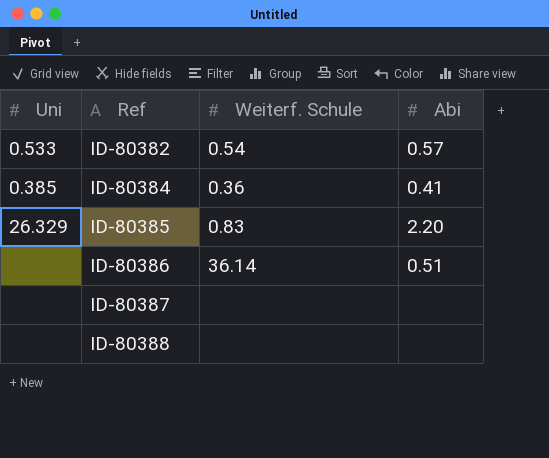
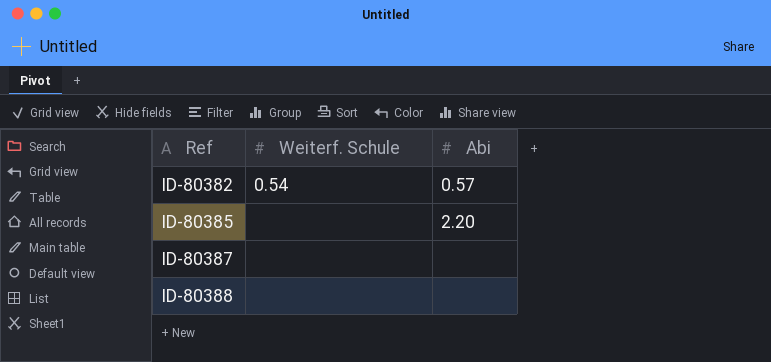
column Uni | position: 1 -> none
row ID-80384: 0.385 | 0.36 | 0.41 -> none
row ID-80386: none | 36.14 | 0.51 -> none
ID-80385 | Weiterf. Schule: 0.83 -> none

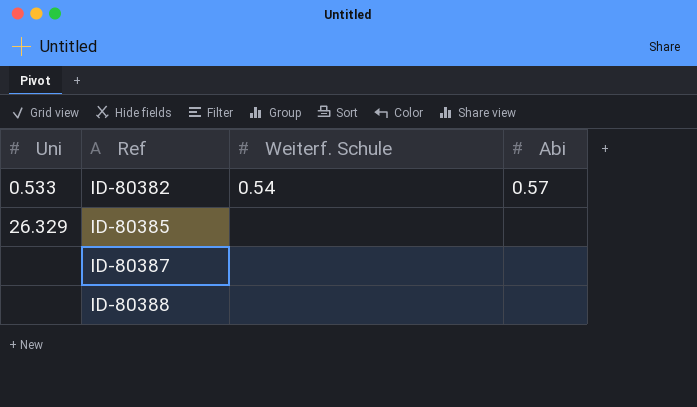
column Uni | position: none -> 1
ID-80385 | Abi: 2.20 -> none

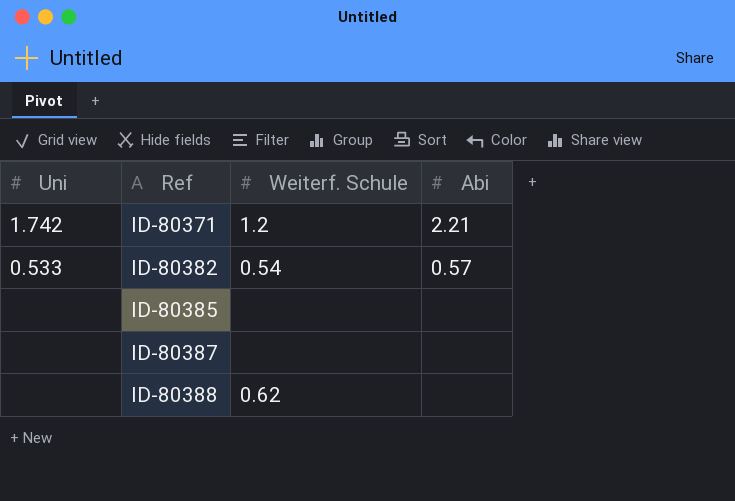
row ID-80371: none -> 1.742 | 1.2 | 2.21
ID-80385 | Uni: 26.329 -> none
ID-80388 | Weiterf. Schule: none -> 0.62

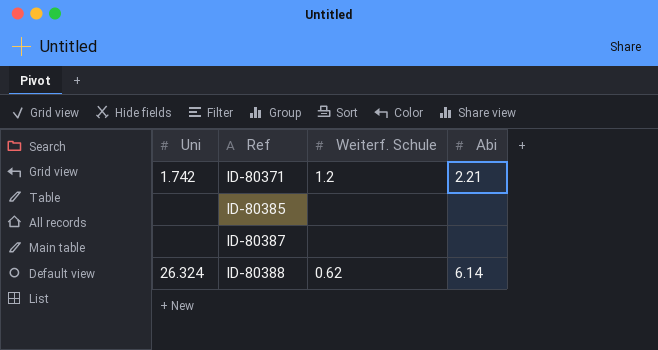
row ID-80382: 0.533 | 0.54 | 0.57 -> none
ID-80388 | Uni: none -> 26.324
ID-80388 | Abi: none -> 6.14

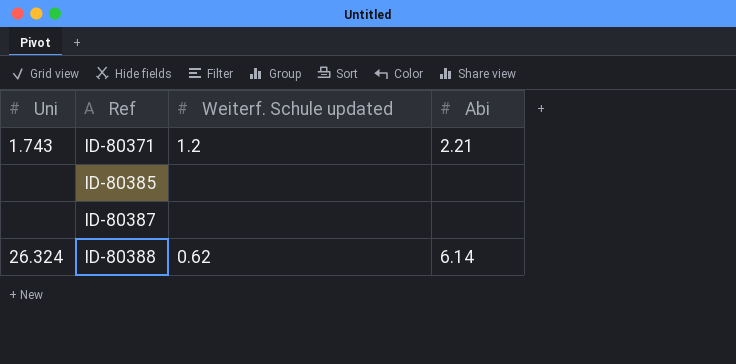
column name: Weiterf. Schule -> Weiterf. Schule updated
ID-80371 | Uni: 1.742 -> 1.743

